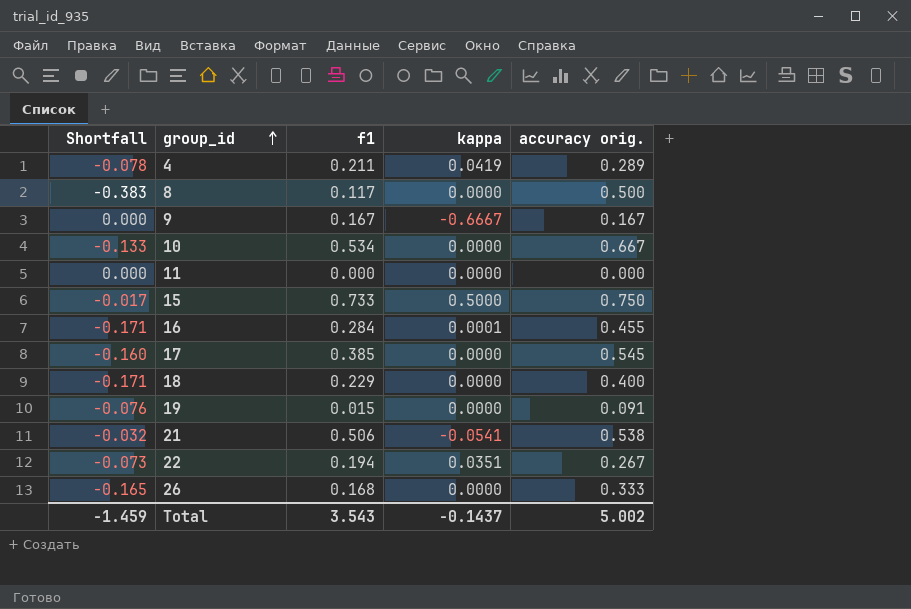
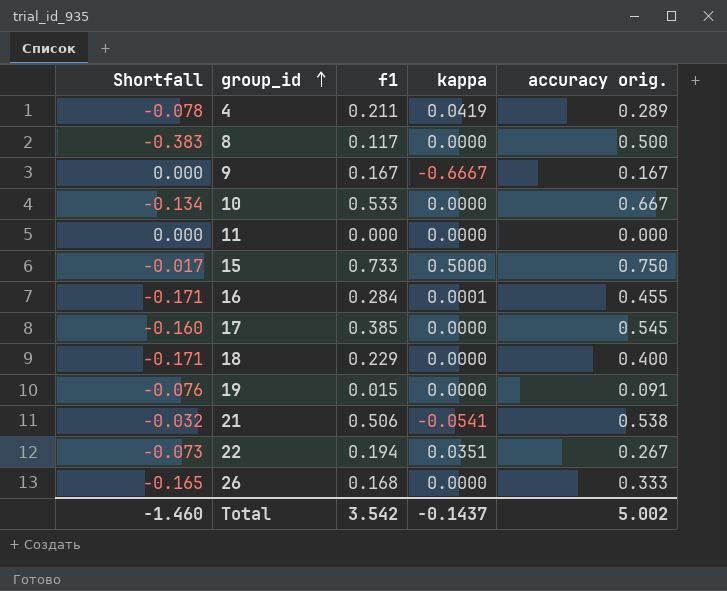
10 | Shortfall: -0.133 -> -0.134
10 | f1: 0.534 -> 0.533
Total | Shortfall: -1.459 -> -1.460
Total | f1: 3.543 -> 3.542

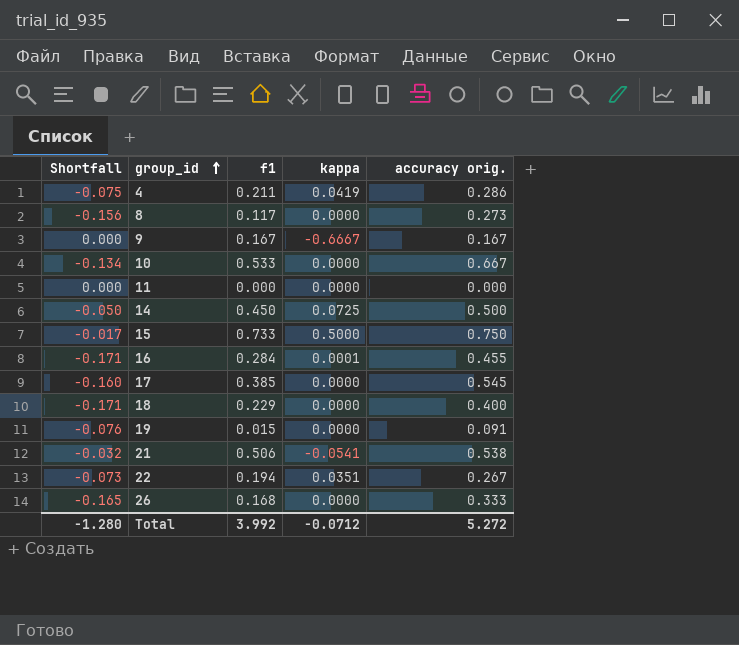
4 | Shortfall: -0.078 -> -0.075
4 | accuracy orig.: 0.289 -> 0.286
8 | Shortfall: -0.383 -> -0.156
8 | accuracy orig.: 0.500 -> 0.273
row 14: none -> -0.050 | 0.450 | 0.0725 | 0.500
Total | Shortfall: -1.460 -> -1.280
Total | f1: 3.542 -> 3.992
Total | kappa: -0.1437 -> -0.0712
Total | accuracy orig.: 5.002 -> 5.272

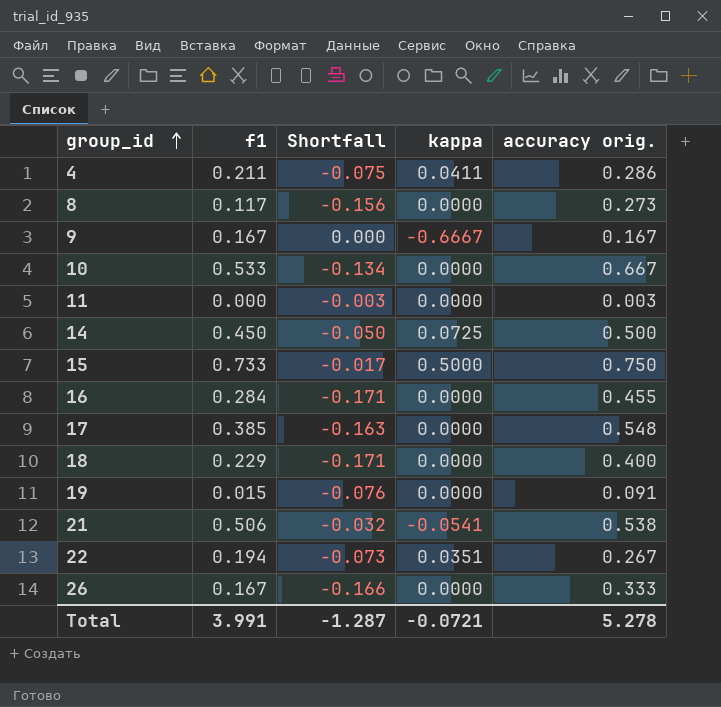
column Shortfall | position: 1 -> 3
4 | kappa: 0.0419 -> 0.0411
11 | Shortfall: 0.000 -> -0.003
11 | accuracy orig.: 0.000 -> 0.003
16 | kappa: 0.0001 -> 0.0000
17 | Shortfall: -0.160 -> -0.163
17 | accuracy orig.: 0.545 -> 0.548
26 | f1: 0.168 -> 0.167
26 | Shortfall: -0.165 -> -0.166
Total | f1: 3.992 -> 3.991
Total | Shortfall: -1.280 -> -1.287
Total | kappa: -0.0712 -> -0.0721
Total | accuracy orig.: 5.272 -> 5.278

